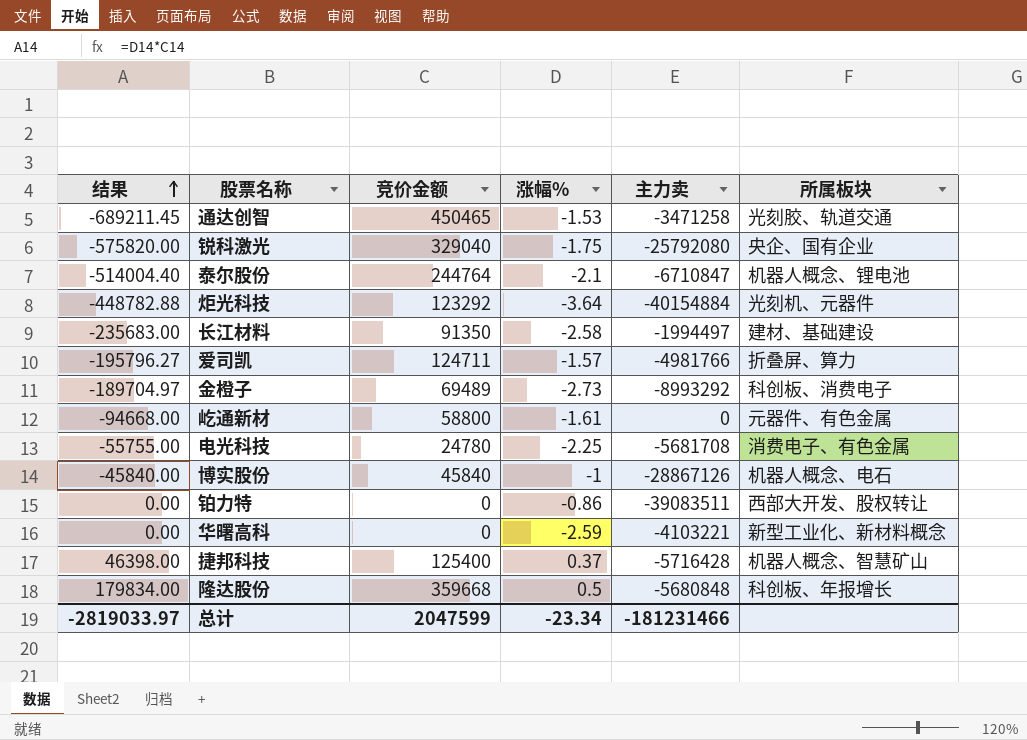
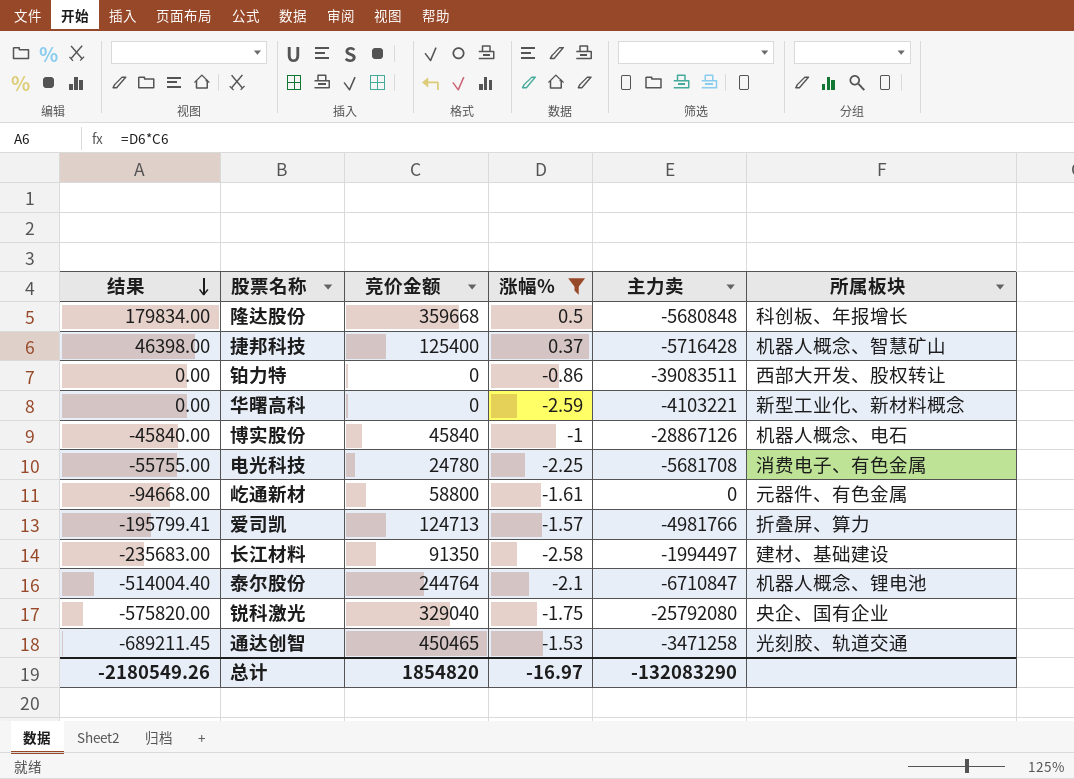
filter: none -> 涨幅% >= -2.59
row order: 结果 ascending -> 结果 descending
爱司凯 | 结果: -195796.27 -> -195799.41
爱司凯 | 竞价金额: 124711 -> 124713
总计 | 结果: -2819033.97 -> -2180549.26
总计 | 竞价金额: 2047599 -> 1854820
总计 | 涨幅%: -23.34 -> -16.97
总计 | 主力卖: -181231466 -> -132083290

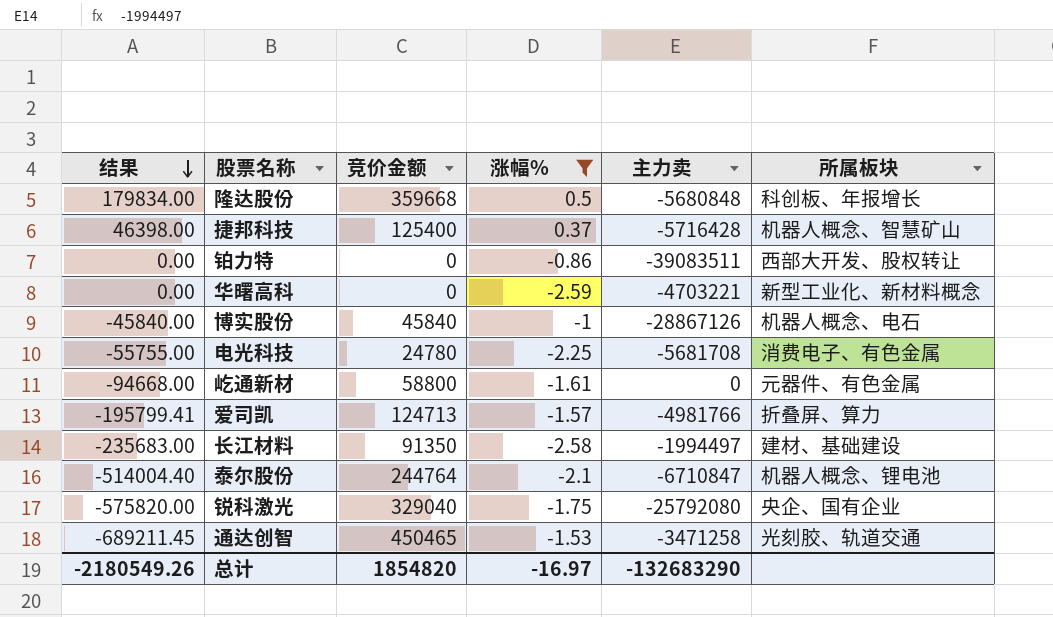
华曙高科 | 主力卖: -4103221 -> -4703221
总计 | 主力卖: -132083290 -> -132683290

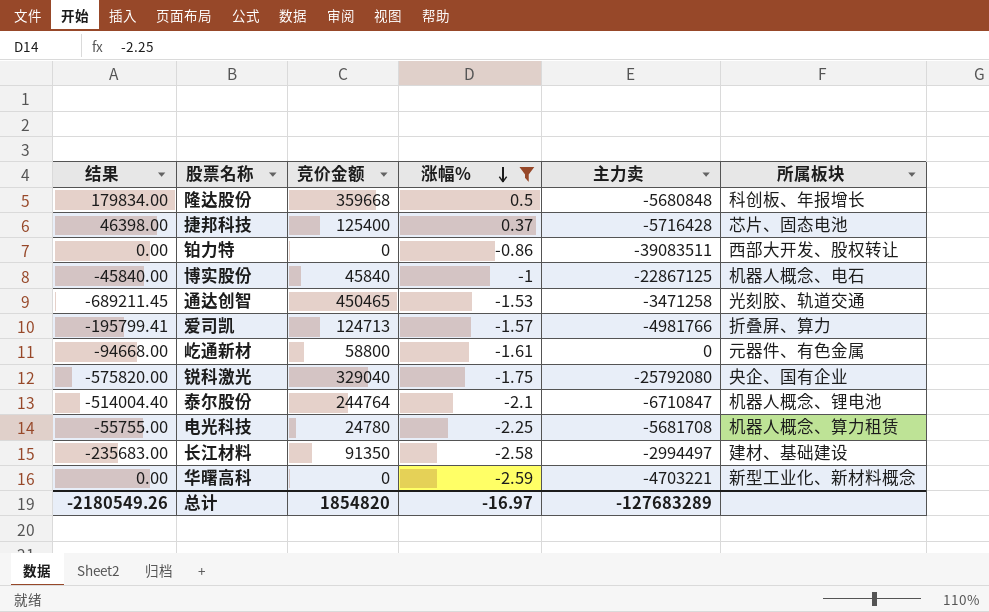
row order: 结果 descending -> 涨幅% descending
捷邦科技 | 所属板块: 机器人概念、智慧矿山 -> 芯片、固态电池
博实股份 | 主力卖: -28867126 -> -22867125
电光科技 | 所属板块: 消费电子、有色金属 -> 机器人概念、算力租赁
长江材料 | 主力卖: -1994497 -> -2994497
总计 | 主力卖: -132683290 -> -127683289

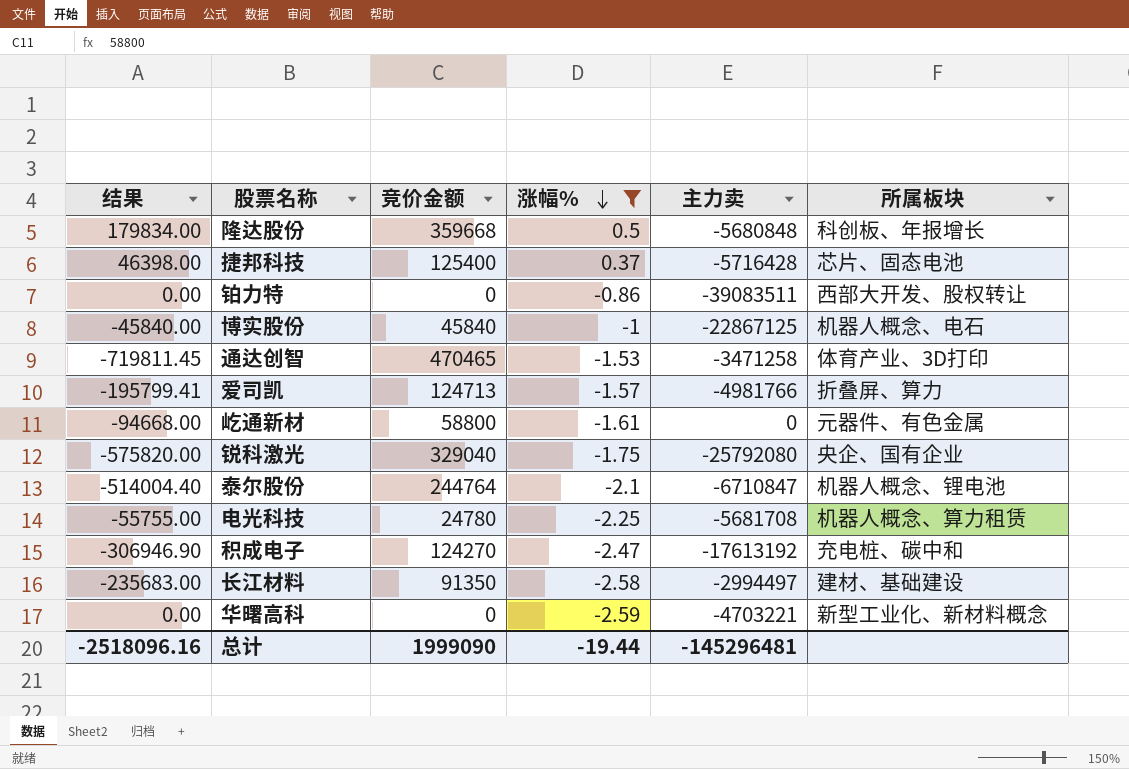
通达创智 | 结果: -689211.45 -> -719811.45
通达创智 | 竞价金额: 450465 -> 470465
通达创智 | 所属板块: 光刻胶、轨道交通 -> 体育产业、3D打印
row 积成电子: none -> -306946.90 | 124270 | -2.47 | -17613192 | 充电桩、碳中和
总计 | 结果: -2180549.26 -> -2518096.16
总计 | 竞价金额: 1854820 -> 1999090
总计 | 涨幅%: -16.97 -> -19.44
总计 | 主力卖: -127683289 -> -145296481

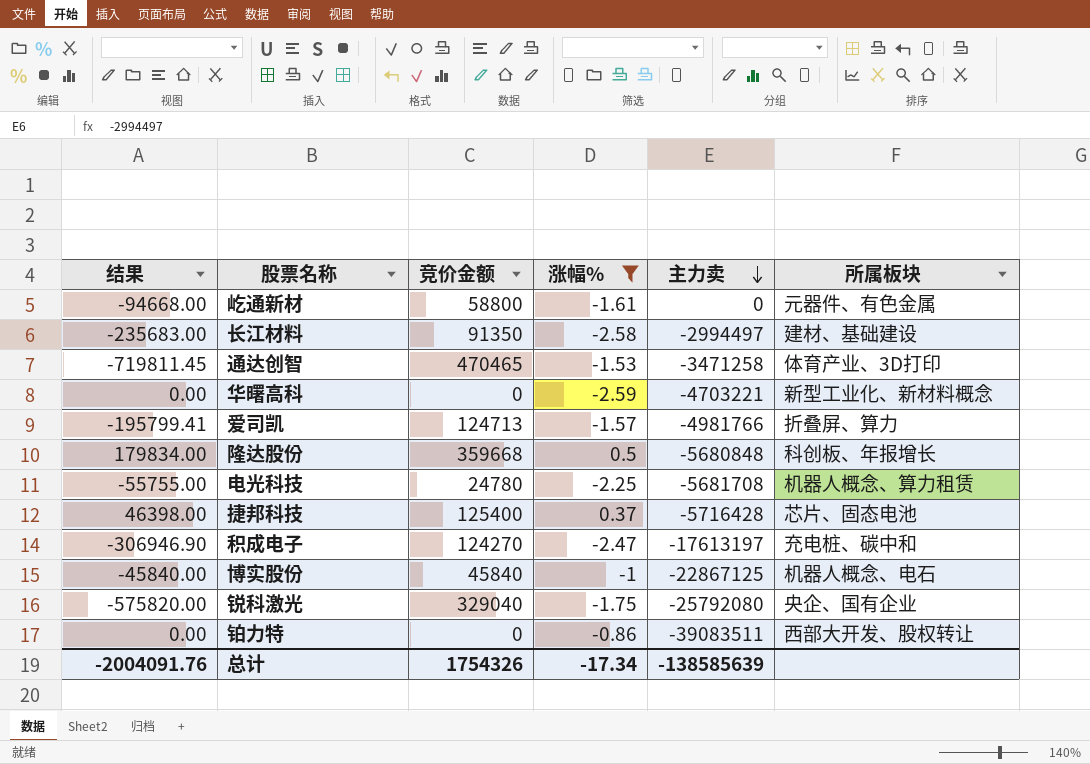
row order: 涨幅% descending -> 主力卖 descending
row 泰尔股份: -514004.40 | 244764 | -2.1 | -6710847 | 机器人概念、锂电池 -> none
积成电子 | 主力卖: -17613192 -> -17613197
总计 | 结果: -2518096.16 -> -2004091.76
总计 | 竞价金额: 1999090 -> 1754326
总计 | 涨幅%: -19.44 -> -17.34
总计 | 主力卖: -145296481 -> -138585639

